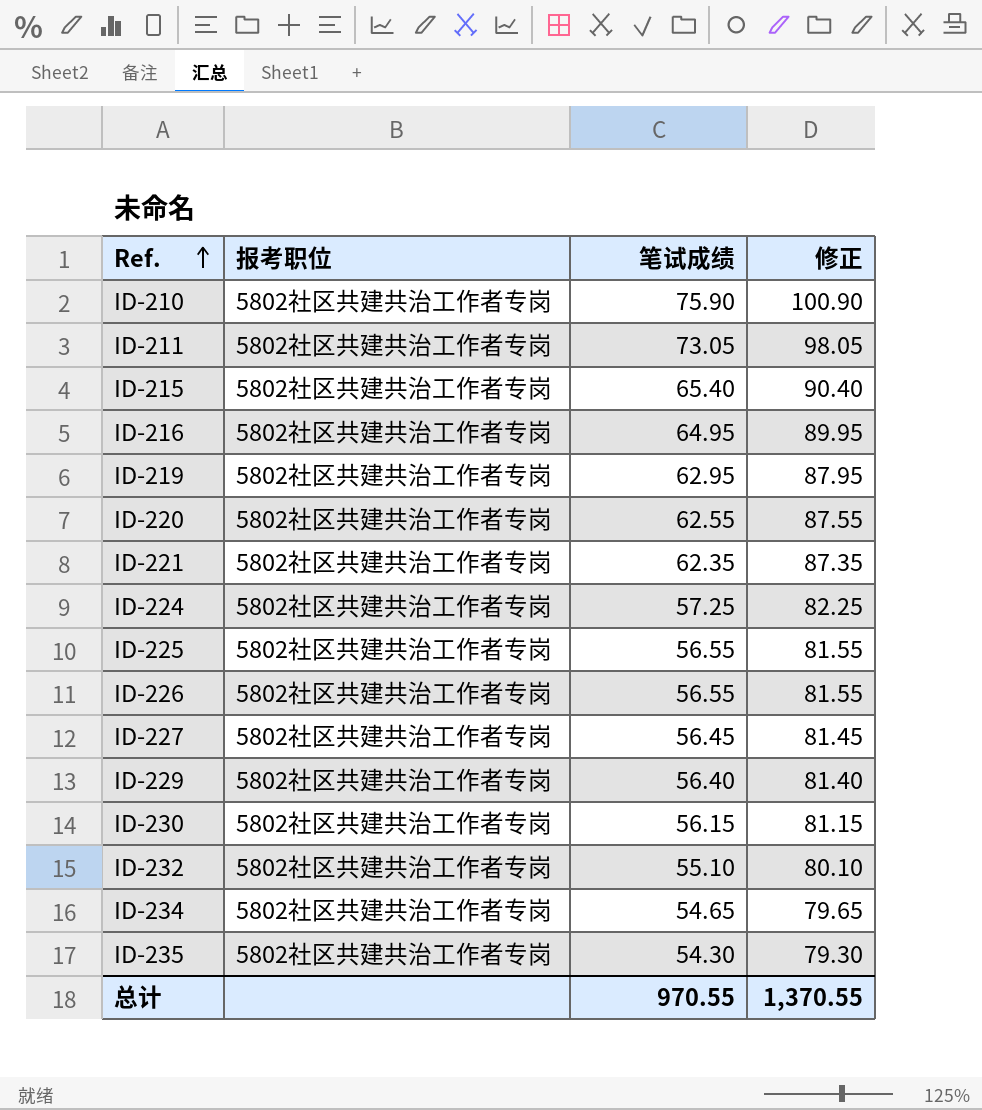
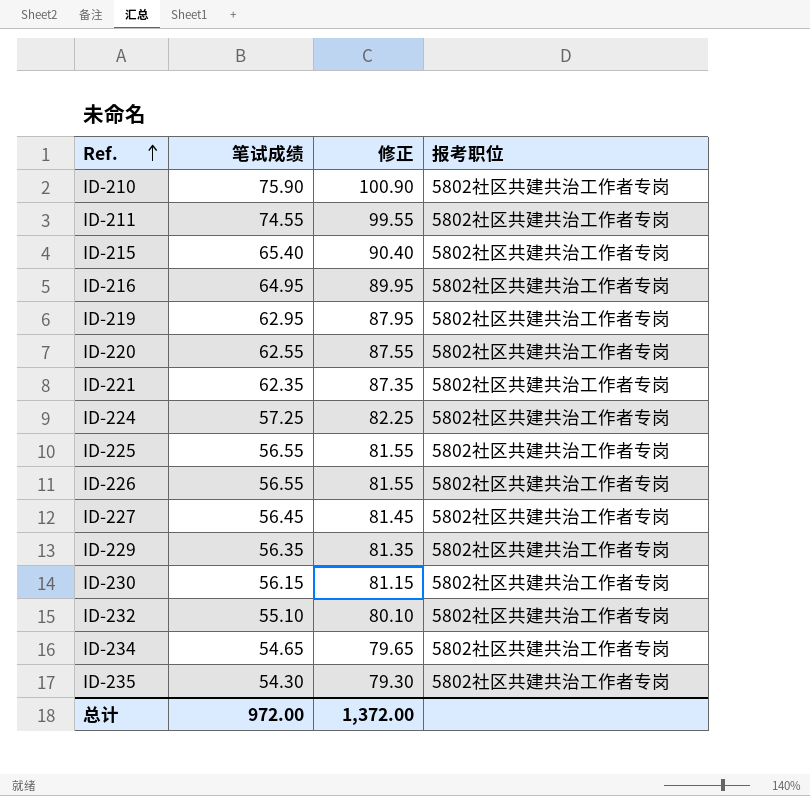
column 报考职位 | position: 2 -> 4
ID-211 | 笔试成绩: 73.05 -> 74.55
ID-211 | 修正: 98.05 -> 99.55
ID-229 | 笔试成绩: 56.40 -> 56.35
ID-229 | 修正: 81.40 -> 81.35
总计 | 笔试成绩: 970.55 -> 972.00
总计 | 修正: 1,370.55 -> 1,372.00

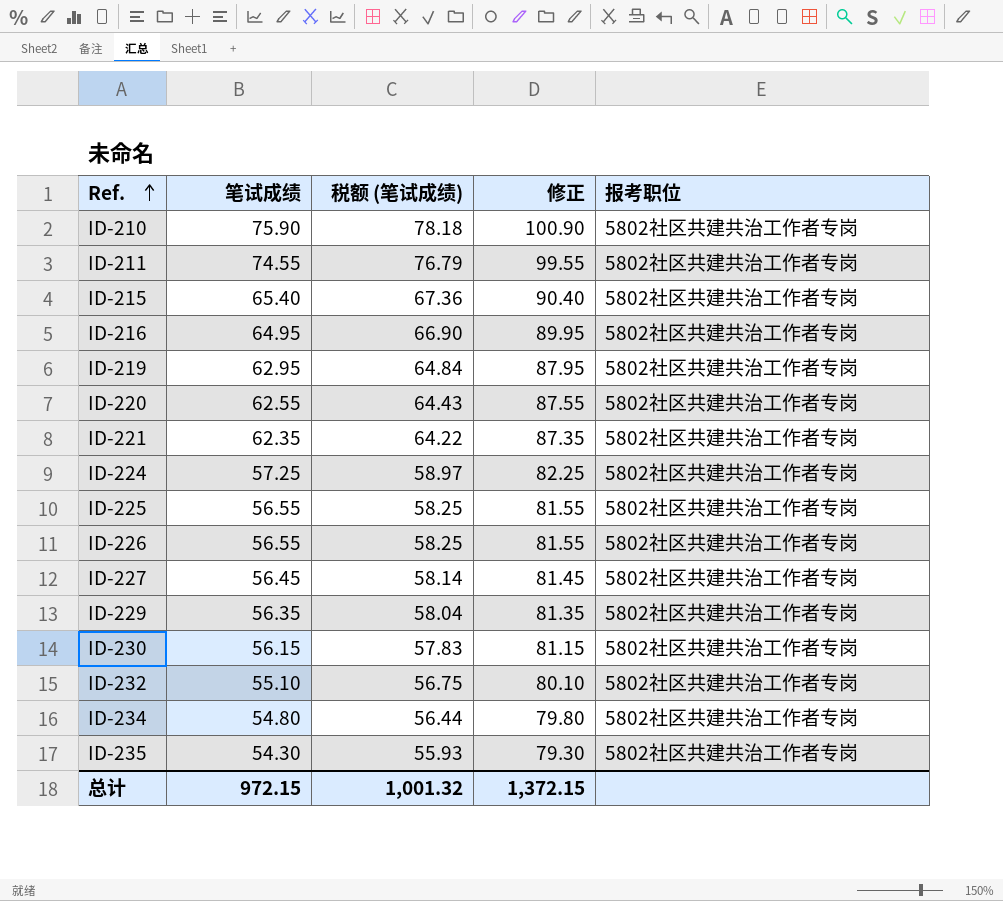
column 税额 (笔试成绩) | formula: none -> [笔试成绩] * 1.03
ID-234 | 笔试成绩: 54.65 -> 54.80
ID-234 | 修正: 79.65 -> 79.80
总计 | 笔试成绩: 972.00 -> 972.15
总计 | 修正: 1,372.00 -> 1,372.15

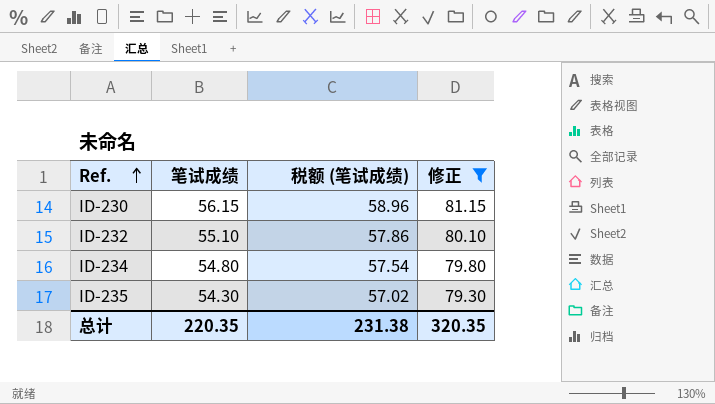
filter: none -> 修正 <= 81.15
column 报考职位 | position: 5 -> none
column 税额 (笔试成绩) | formula: [笔试成绩] * 1.03 -> [笔试成绩] * 1.05
总计 | 笔试成绩: 972.15 -> 220.35
总计 | 税额 (笔试成绩): 1,001.32 -> 231.38
总计 | 修正: 1,372.15 -> 320.35

